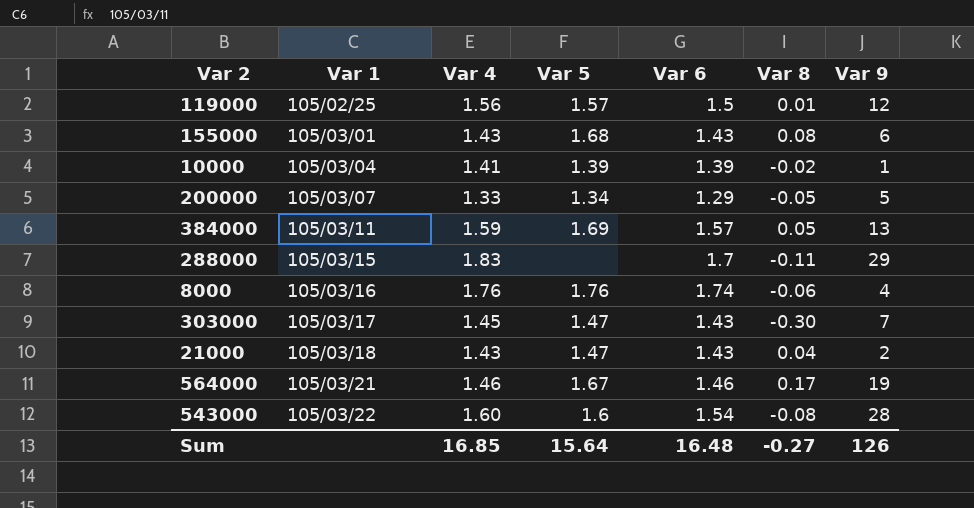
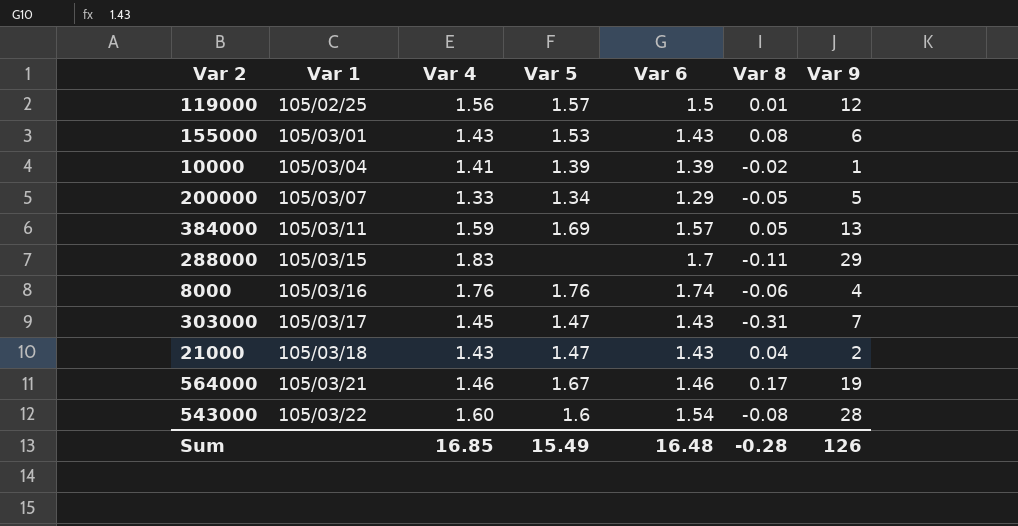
155000 | Var 5: 1.68 -> 1.53
303000 | Var 8: -0.30 -> -0.31
Sum | Var 5: 15.64 -> 15.49
Sum | Var 8: -0.27 -> -0.28

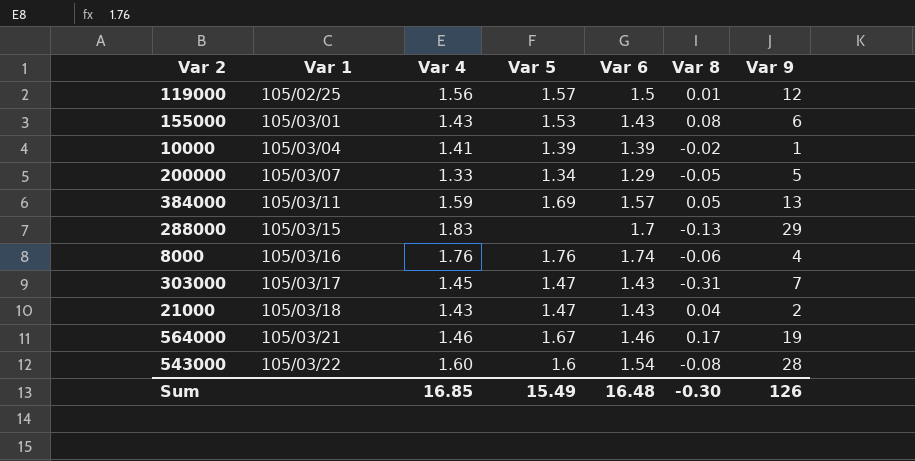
288000 | Var 8: -0.11 -> -0.13
Sum | Var 8: -0.28 -> -0.30

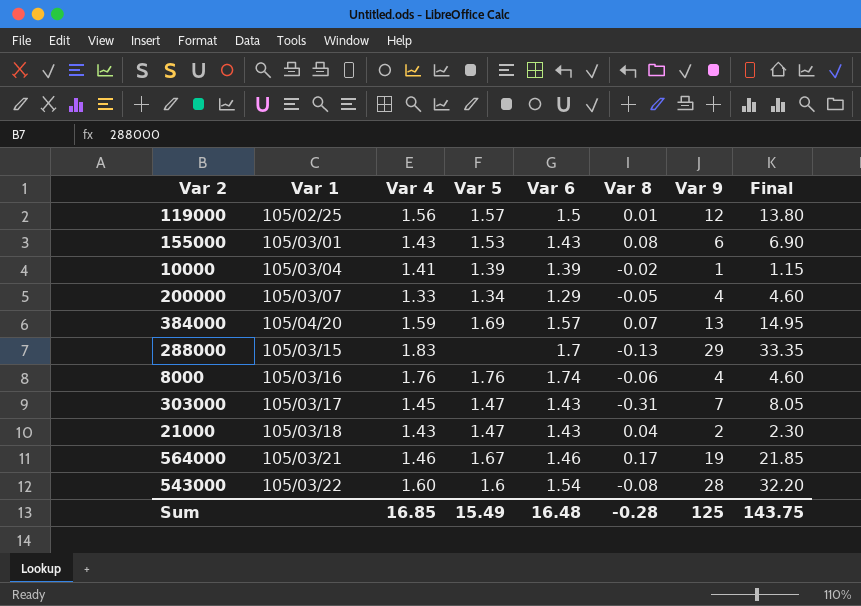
column Final | formula: none -> [Var 9] * 1.15
200000 | Var 9: 5 -> 4
384000 | Var 1: 105/03/11 -> 105/04/20
384000 | Var 8: 0.05 -> 0.07
Sum | Var 8: -0.30 -> -0.28
Sum | Var 9: 126 -> 125

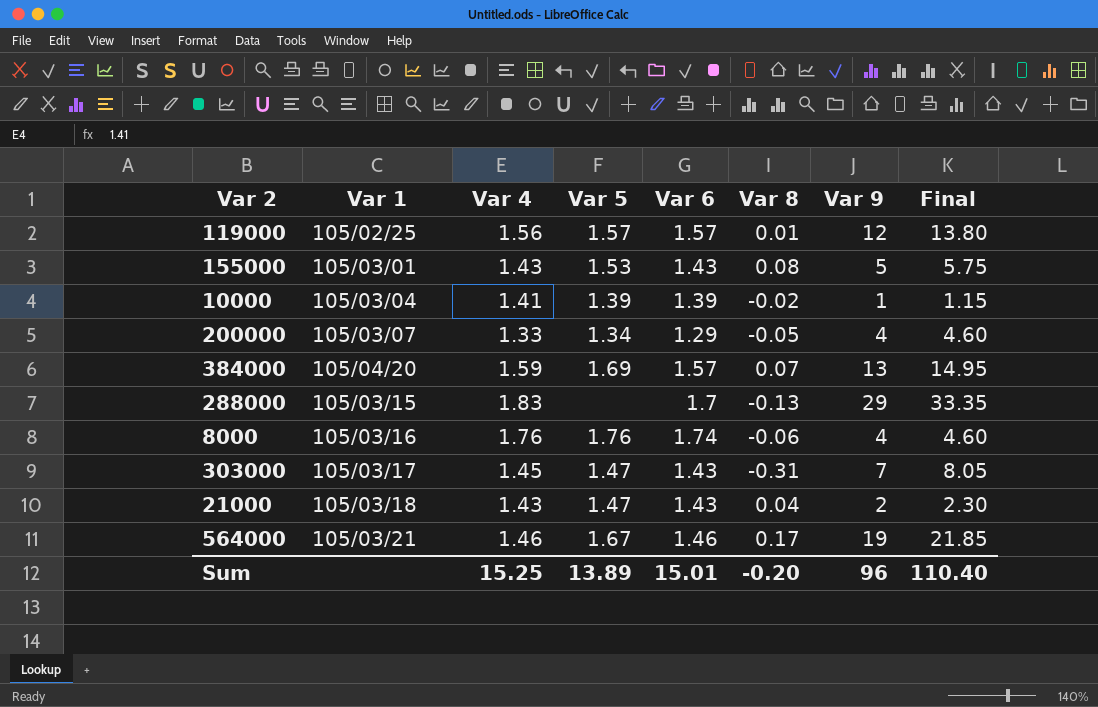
row 543000: 105/03/22 | 1.60 | 1.6 | 1.54 | -0.08 | 28 | 32.20 -> none
119000 | Var 6: 1.5 -> 1.57
155000 | Var 9: 6 -> 5
155000 | Final: 6.90 -> 5.75
Sum | Var 4: 16.85 -> 15.25
Sum | Var 5: 15.49 -> 13.89
Sum | Var 6: 16.48 -> 15.01
Sum | Var 8: -0.28 -> -0.20
Sum | Var 9: 125 -> 96
Sum | Final: 143.75 -> 110.40

